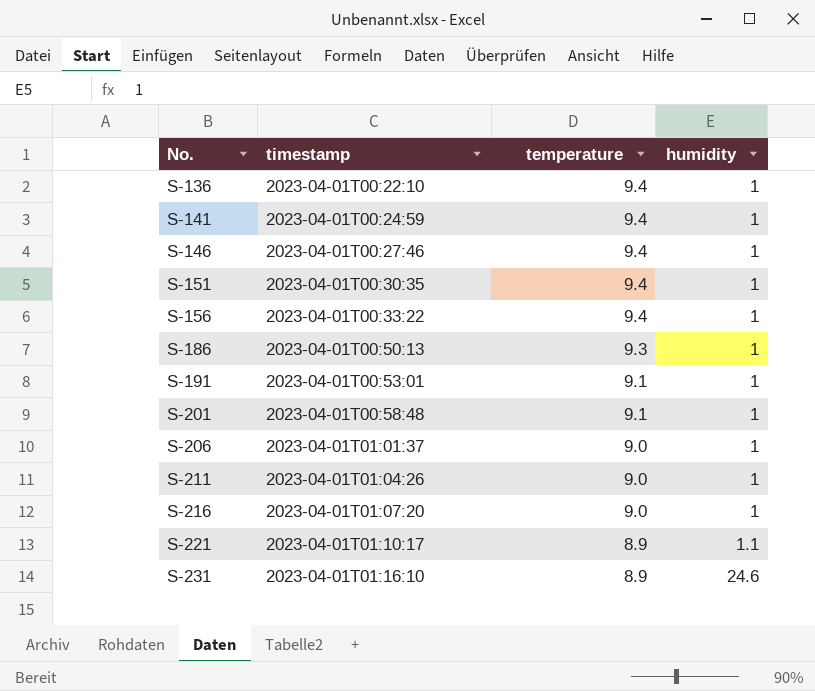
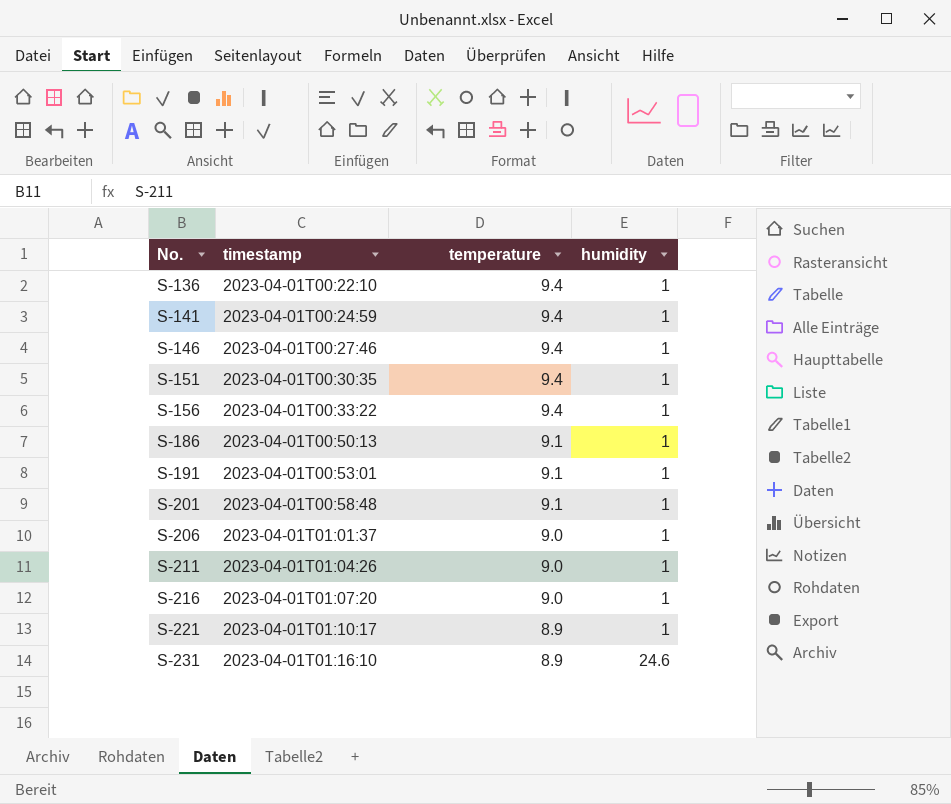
S-186 | temperature: 9.3 -> 9.1
S-221 | humidity: 1.1 -> 1

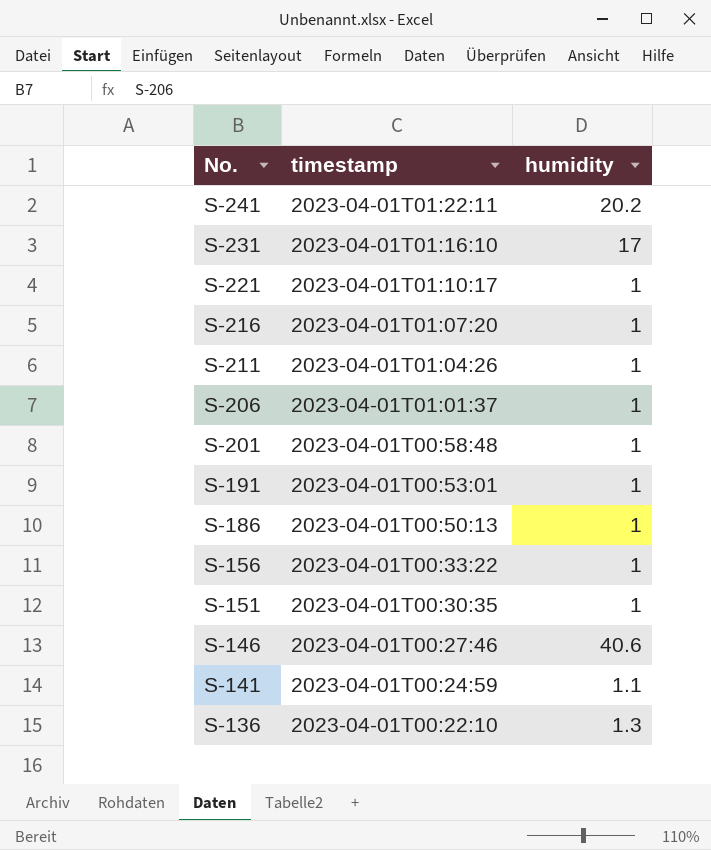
row order: No. ascending -> No. descending
column temperature | position: 3 -> none
row S-241: none -> 2023-04-01T01:22:11 | 20.2
S-231 | humidity: 24.6 -> 17
S-146 | humidity: 1 -> 40.6
S-141 | humidity: 1 -> 1.1
S-136 | humidity: 1 -> 1.3

